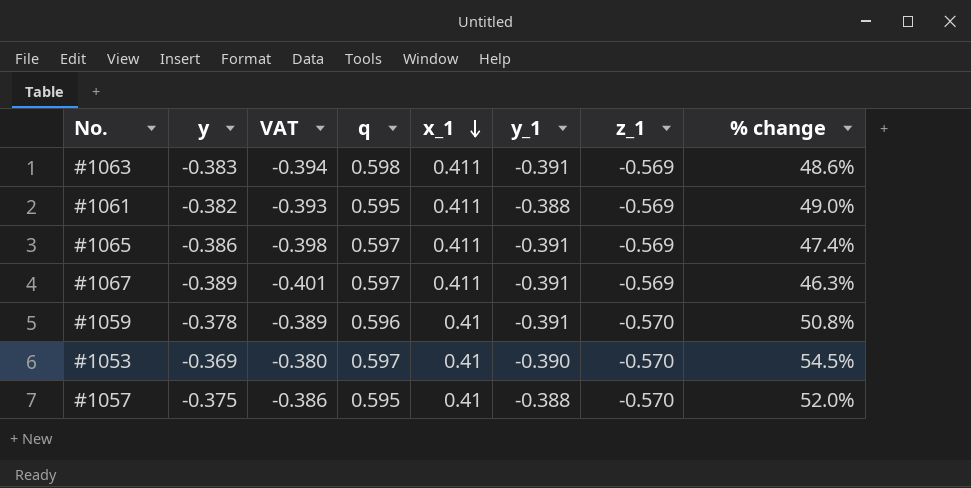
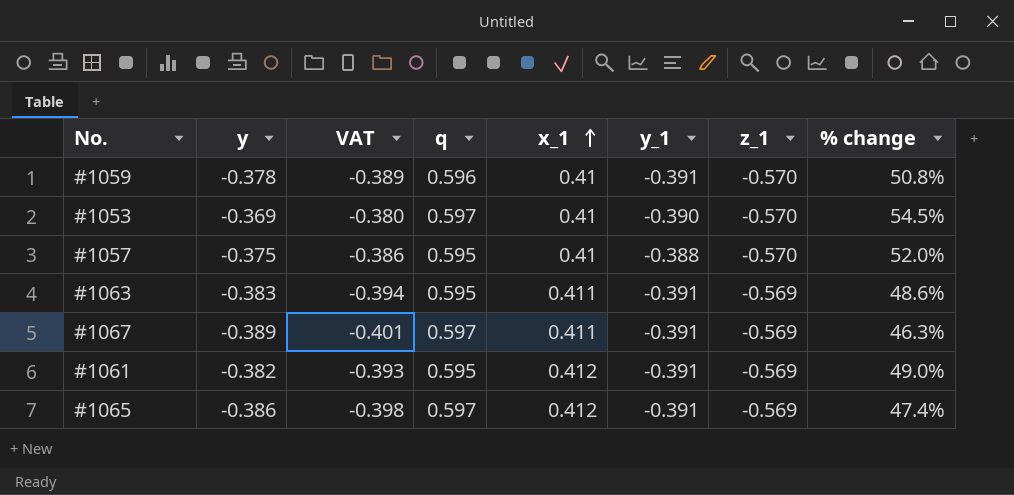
row order: x_1 descending -> x_1 ascending
#1063 | q: 0.598 -> 0.595
#1061 | x_1: 0.411 -> 0.412
#1061 | y_1: -0.388 -> -0.391
#1065 | x_1: 0.411 -> 0.412

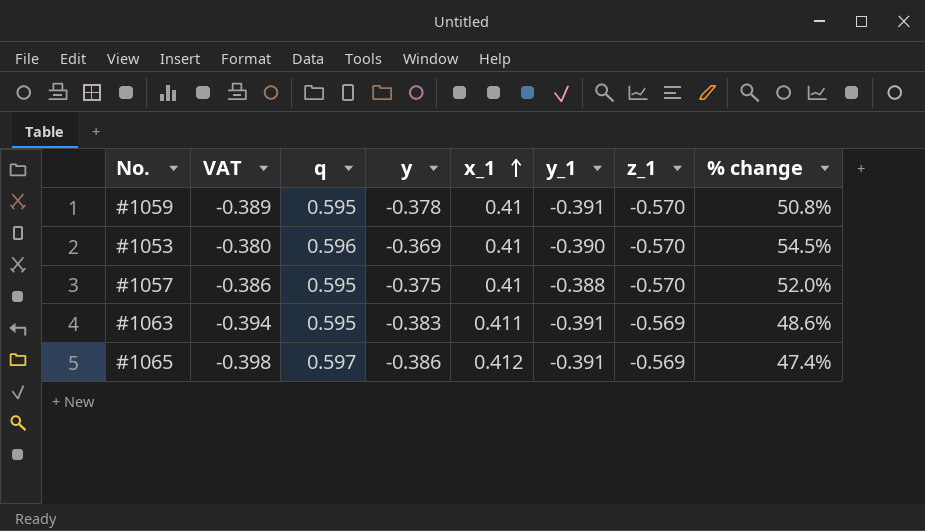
column y | position: 2 -> 4
row #1067: -0.389 | -0.401 | 0.597 | 0.411 | -0.391 | -0.569 | 46.3% -> none
row #1061: -0.382 | -0.393 | 0.595 | 0.412 | -0.391 | -0.569 | 49.0% -> none
#1059 | q: 0.596 -> 0.595
#1053 | q: 0.597 -> 0.596

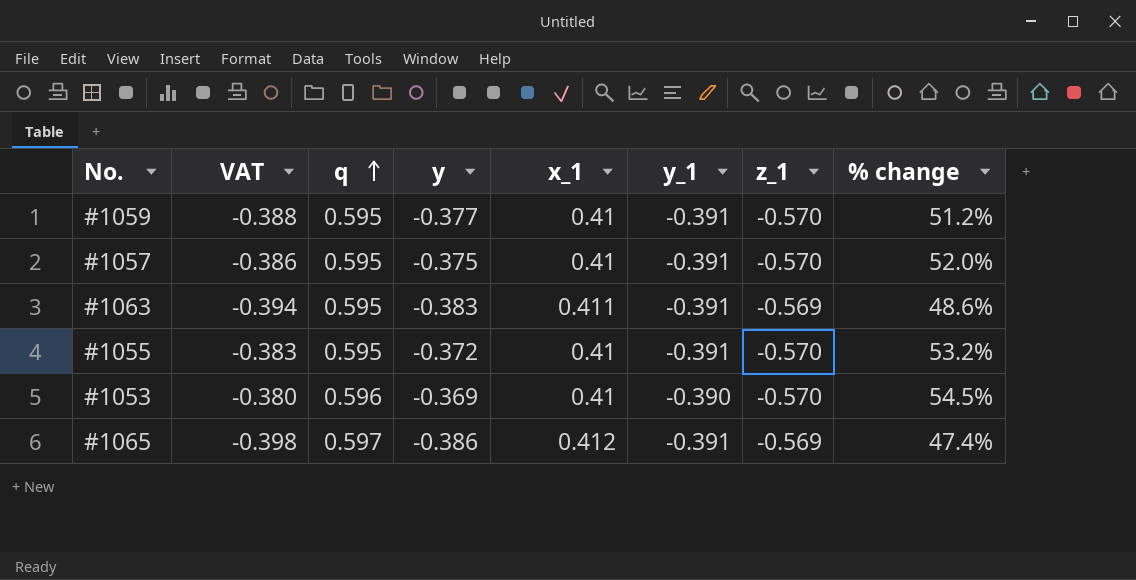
row order: x_1 ascending -> q ascending
#1059 | VAT: -0.389 -> -0.388
#1059 | y: -0.378 -> -0.377
#1059 | % change: 50.8% -> 51.2%
#1057 | y_1: -0.388 -> -0.391
row #1055: none -> -0.383 | 0.595 | -0.372 | 0.41 | -0.391 | -0.570 | 53.2%

